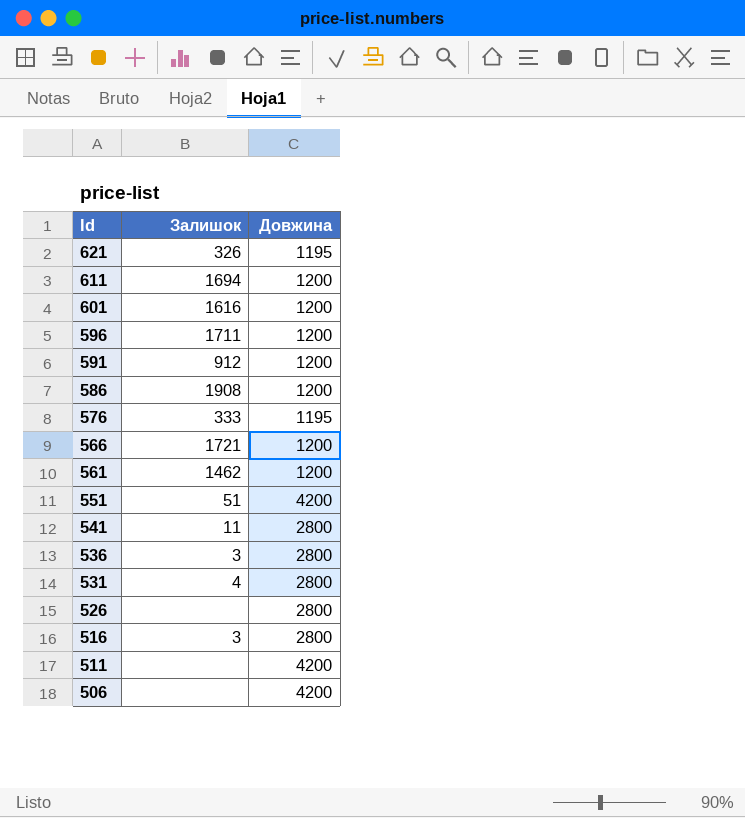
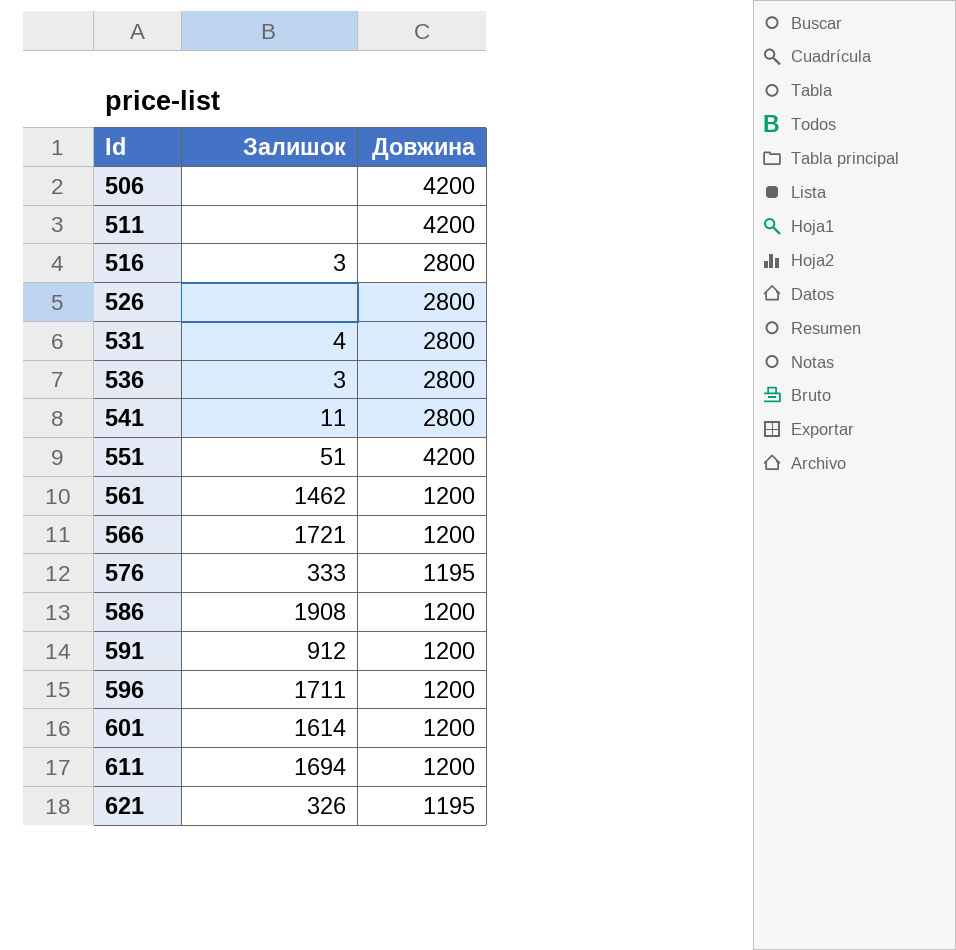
row order: Id descending -> Id ascending
601 | Залишок: 1616 -> 1614

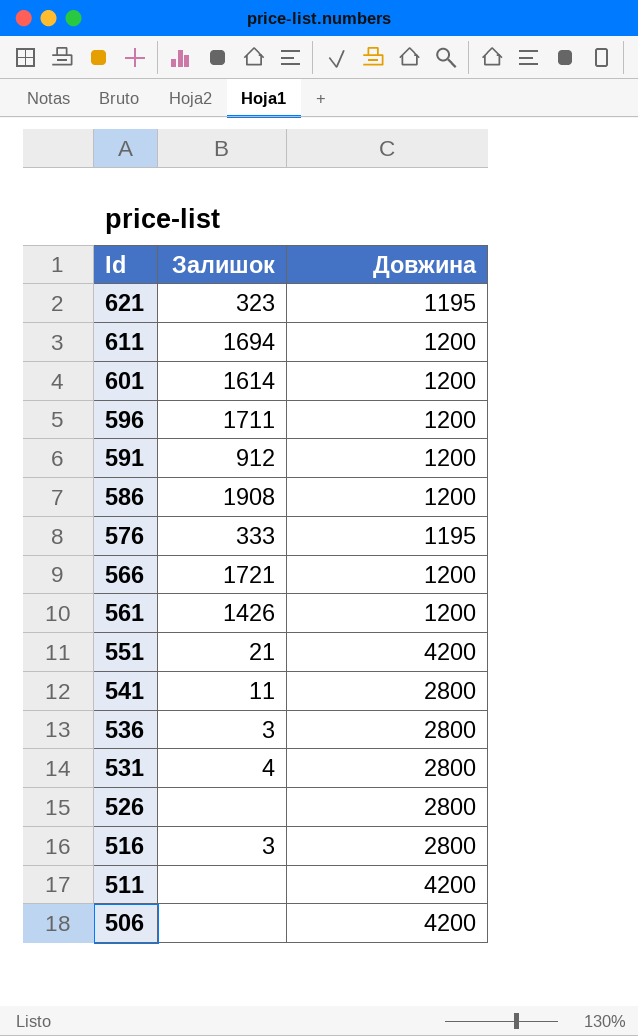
row order: Id ascending -> Id descending
621 | Залишок: 326 -> 323
561 | Залишок: 1462 -> 1426
551 | Залишок: 51 -> 21

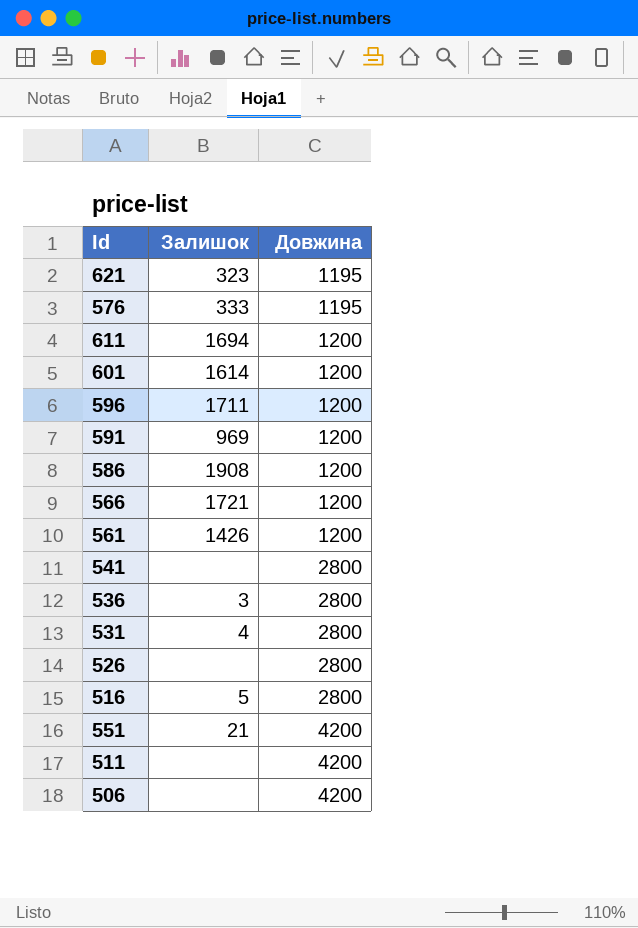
row order: Id descending -> Довжина ascending
591 | Залишок: 912 -> 969
541 | Залишок: 11 -> none
516 | Залишок: 3 -> 5

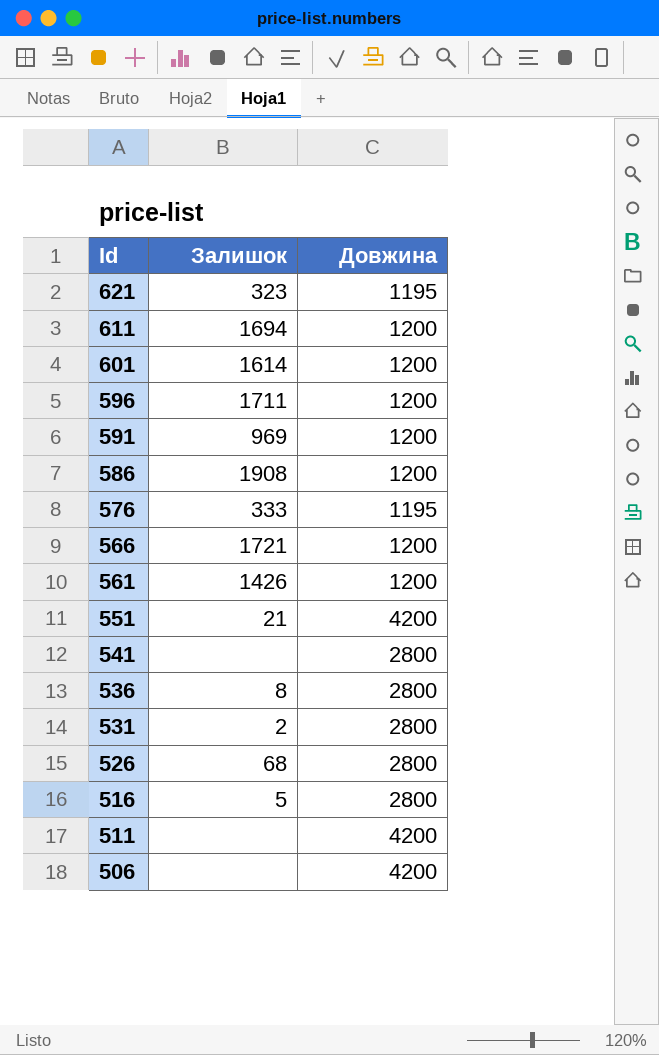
row order: Довжина ascending -> Id descending
536 | Залишок: 3 -> 8
531 | Залишок: 4 -> 2
526 | Залишок: none -> 68

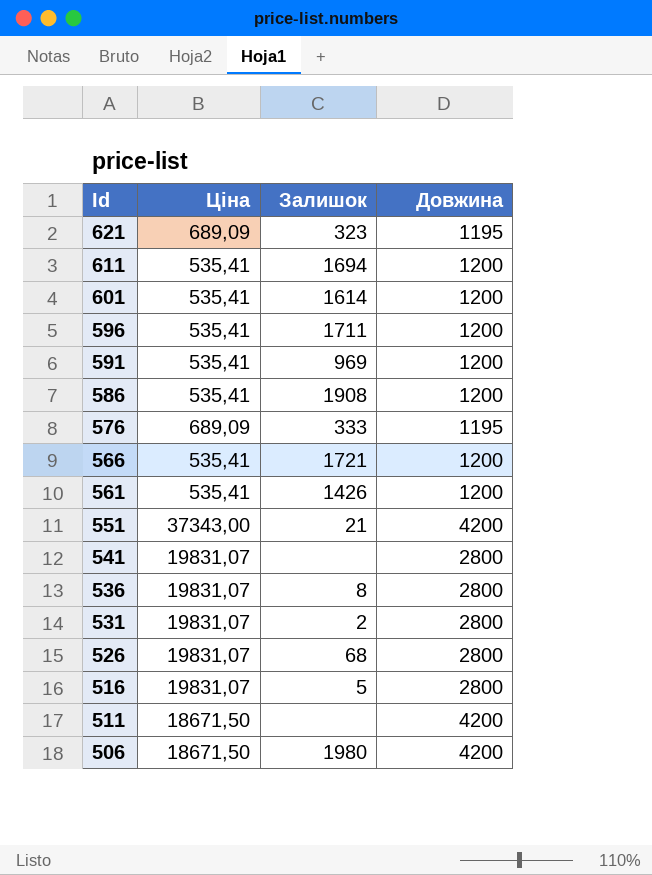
column Ціна | position: none -> 2
506 | Залишок: none -> 1980

